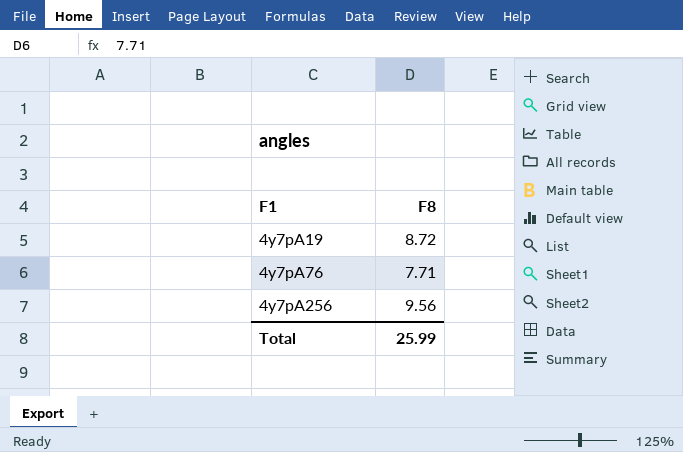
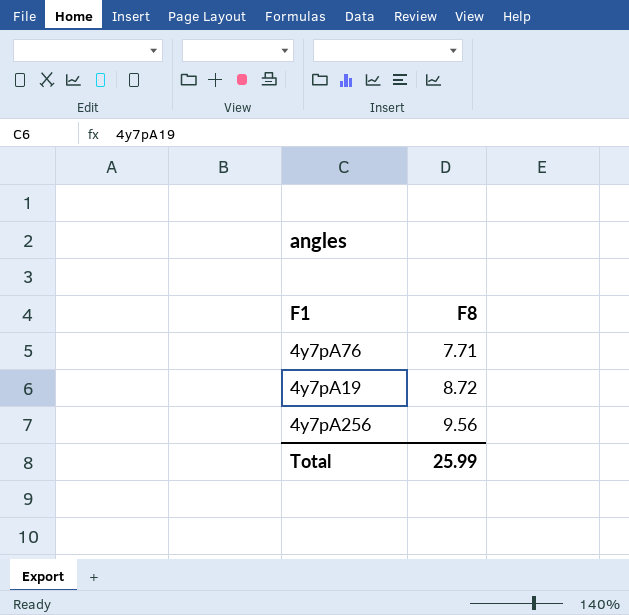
row order: F1 ascending -> F8 ascending

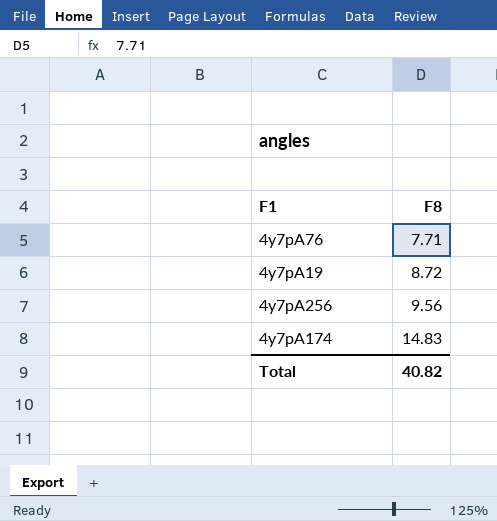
row 4y7pA174: none -> 14.83
Total | F8: 25.99 -> 40.82

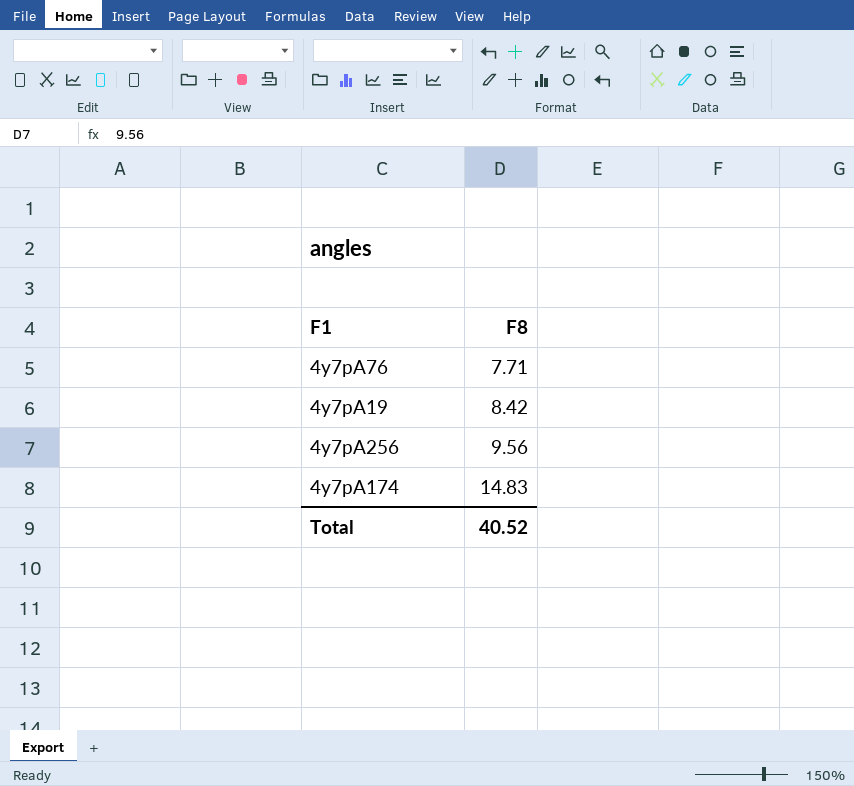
4y7pA19 | F8: 8.72 -> 8.42
Total | F8: 40.82 -> 40.52

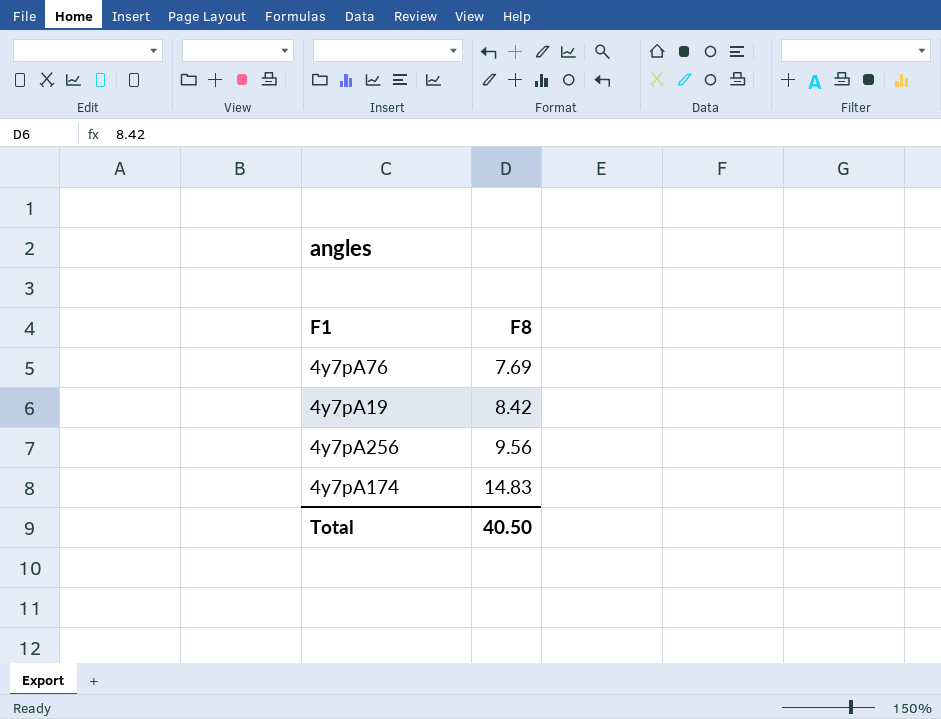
4y7pA76 | F8: 7.71 -> 7.69
Total | F8: 40.52 -> 40.50

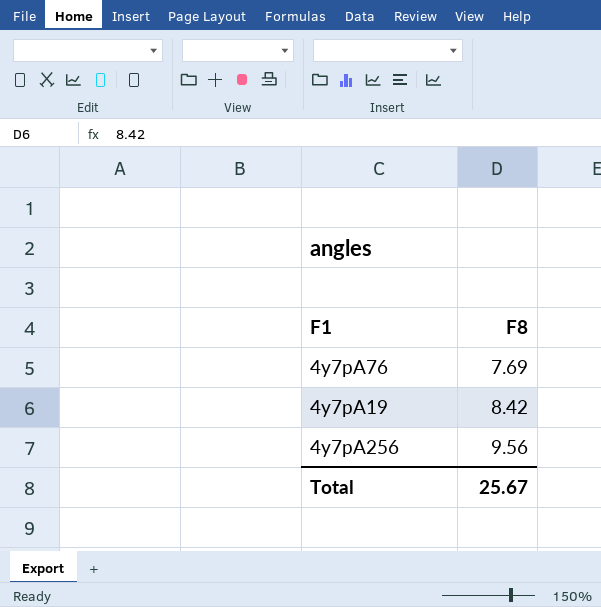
row 4y7pA174: 14.83 -> none
Total | F8: 40.50 -> 25.67

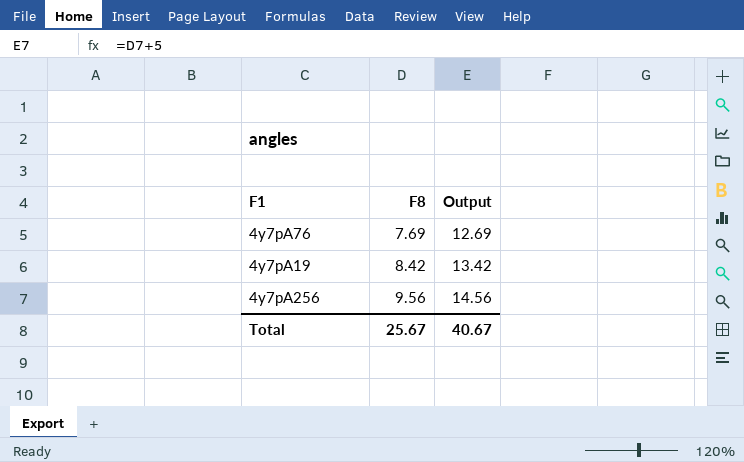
column Output | formula: none -> [F8] + 5

